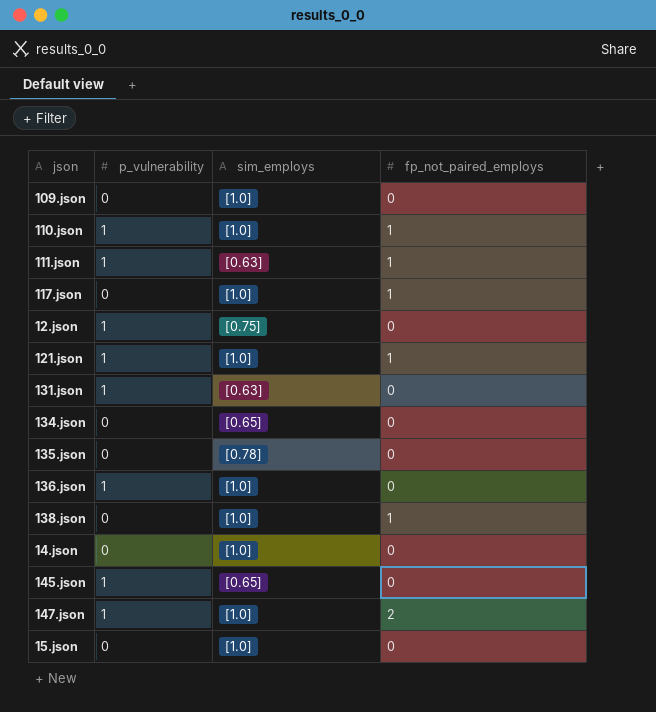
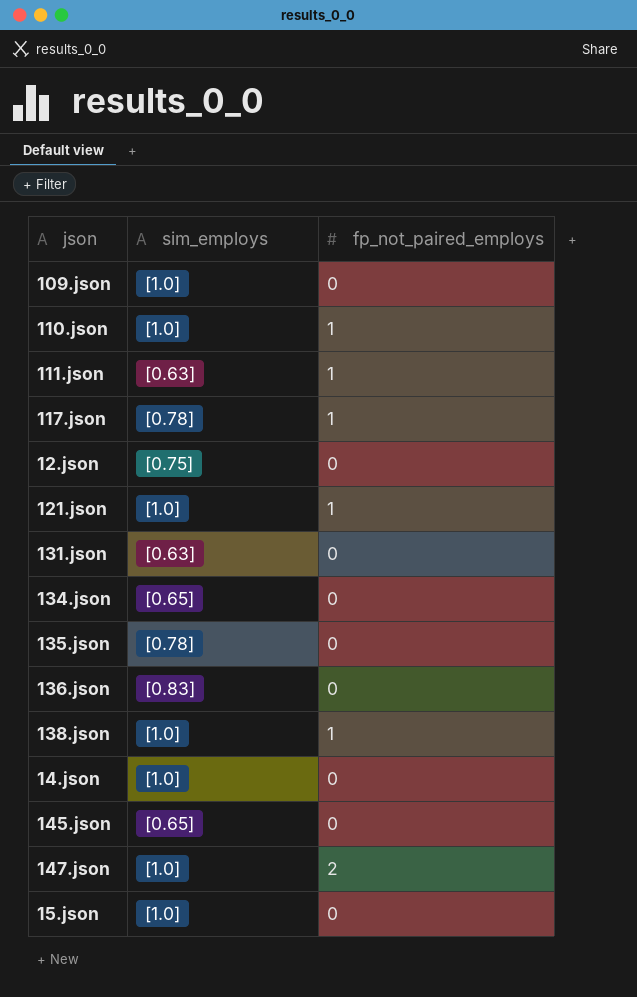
column p_vulnerability | position: 2 -> none
117.json | sim_employs: [1.0] -> [0.78]
136.json | sim_employs: [1.0] -> [0.83]

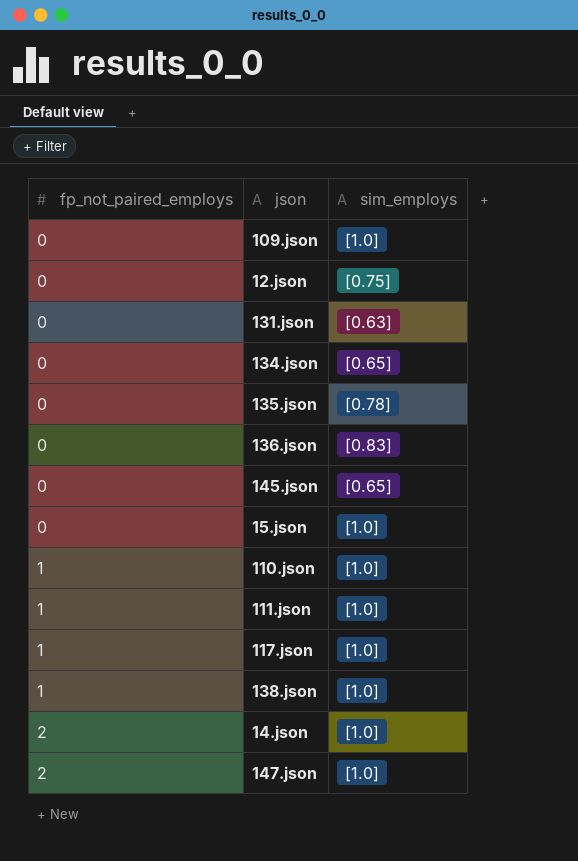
row order: none -> fp_not_paired_employs ascending
column fp_not_paired_employs | position: 3 -> 1
row 121.json: [1.0] | 1 -> none
111.json | sim_employs: [0.63] -> [1.0]
117.json | sim_employs: [0.78] -> [1.0]
14.json | fp_not_paired_employs: 0 -> 2

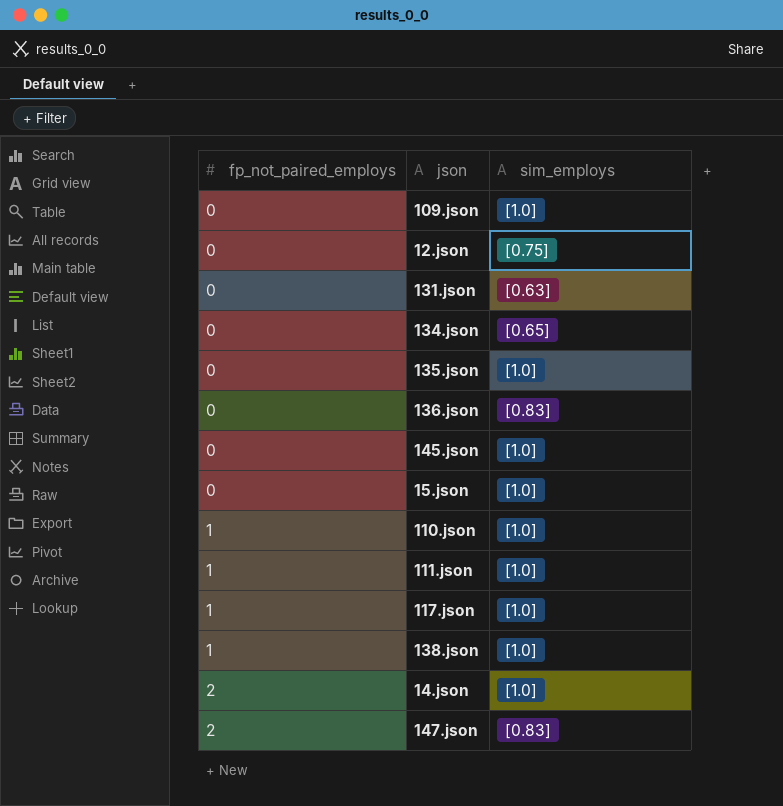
135.json | sim_employs: [0.78] -> [1.0]
145.json | sim_employs: [0.65] -> [1.0]
147.json | sim_employs: [1.0] -> [0.83]

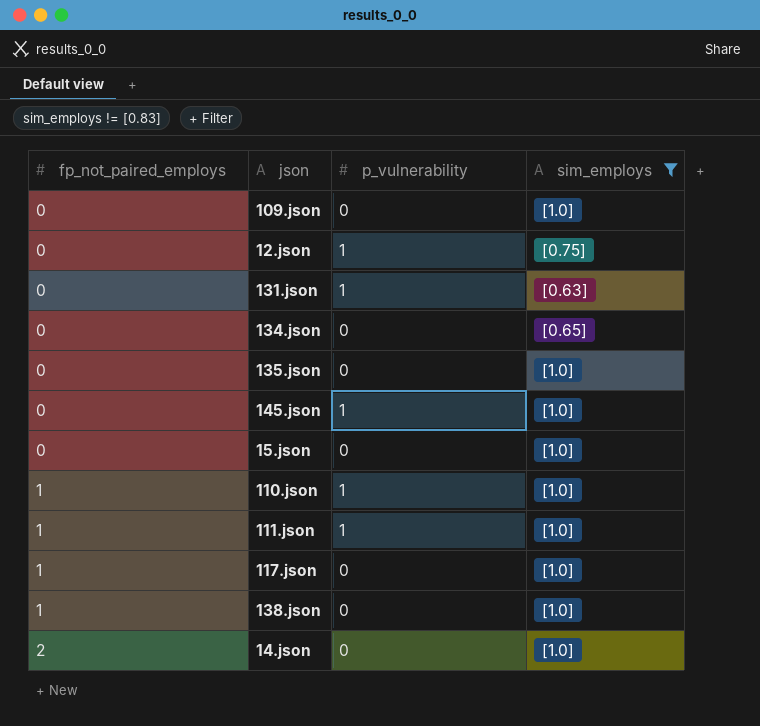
filter: none -> sim_employs != [0.83]
column p_vulnerability | position: none -> 3

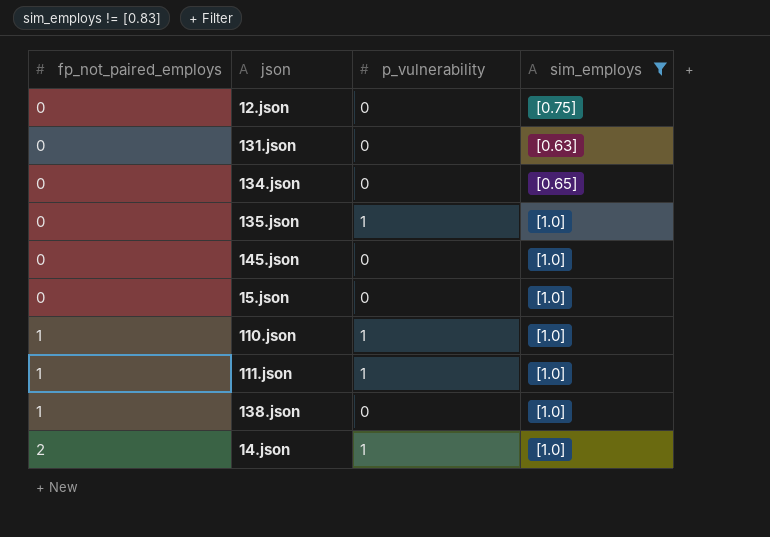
row 109.json: 0 | 0 | [1.0] -> none
row 117.json: 1 | 0 | [1.0] -> none
12.json | p_vulnerability: 1 -> 0
131.json | p_vulnerability: 1 -> 0
135.json | p_vulnerability: 0 -> 1
145.json | p_vulnerability: 1 -> 0
14.json | p_vulnerability: 0 -> 1

